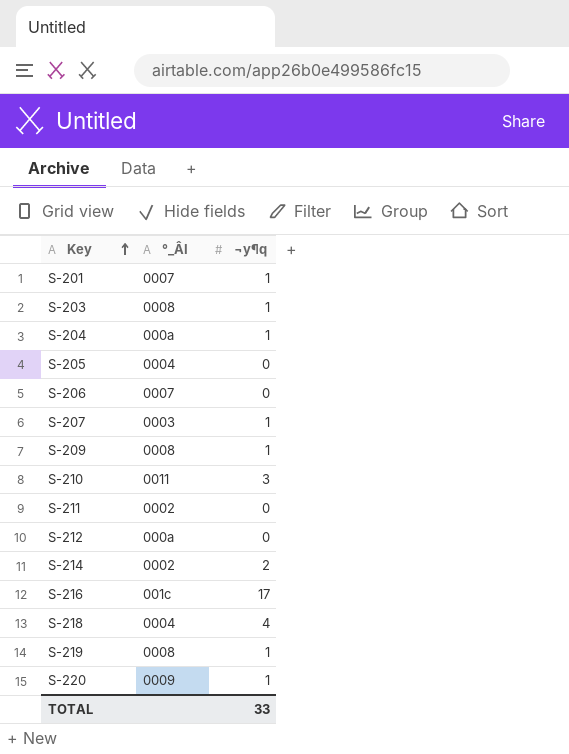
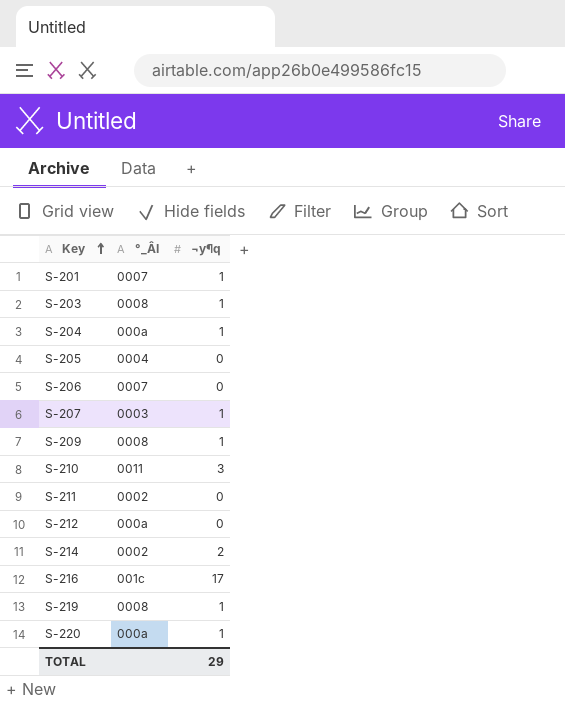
row S-218: 0004 | 4 -> none
S-220 | °_ÂI: 0009 -> 000a
TOTAL | ¬y¶q: 33 -> 29

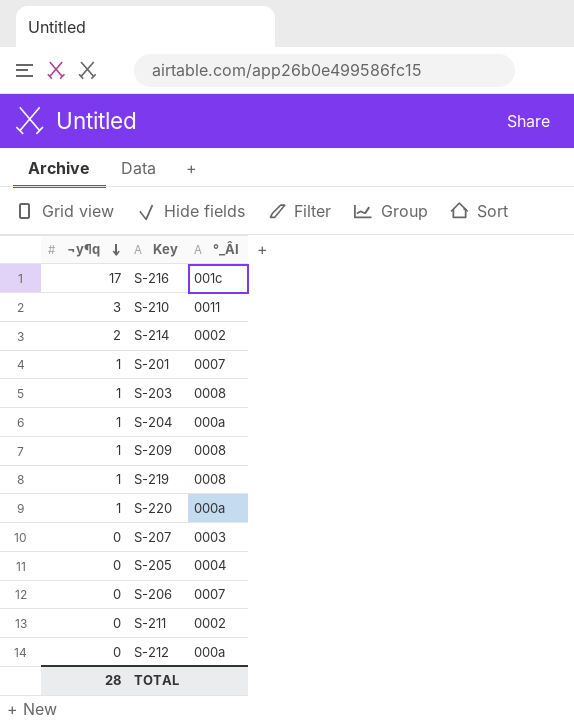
row order: Key ascending -> ¬y¶q descending
column ¬y¶q | position: 3 -> 1
S-207 | ¬y¶q: 1 -> 0
TOTAL | ¬y¶q: 29 -> 28

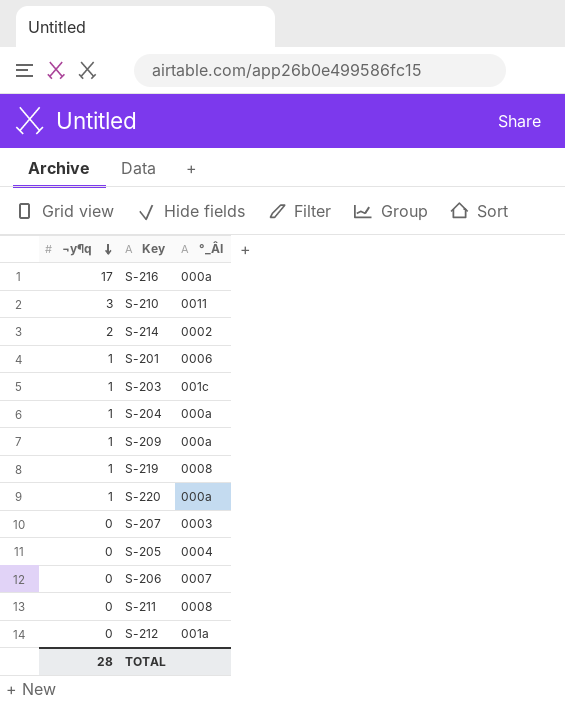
S-216 | °_ÂI: 001c -> 000a
S-201 | °_ÂI: 0007 -> 0006
S-203 | °_ÂI: 0008 -> 001c
S-209 | °_ÂI: 0008 -> 000a
S-211 | °_ÂI: 0002 -> 0008
S-212 | °_ÂI: 000a -> 001a

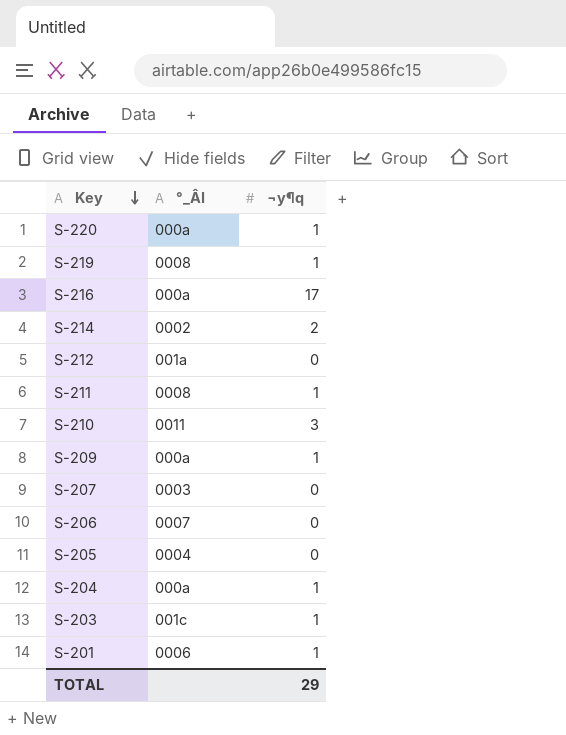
row order: ¬y¶q descending -> Key descending
column ¬y¶q | position: 1 -> 3
S-211 | ¬y¶q: 0 -> 1
TOTAL | ¬y¶q: 28 -> 29

